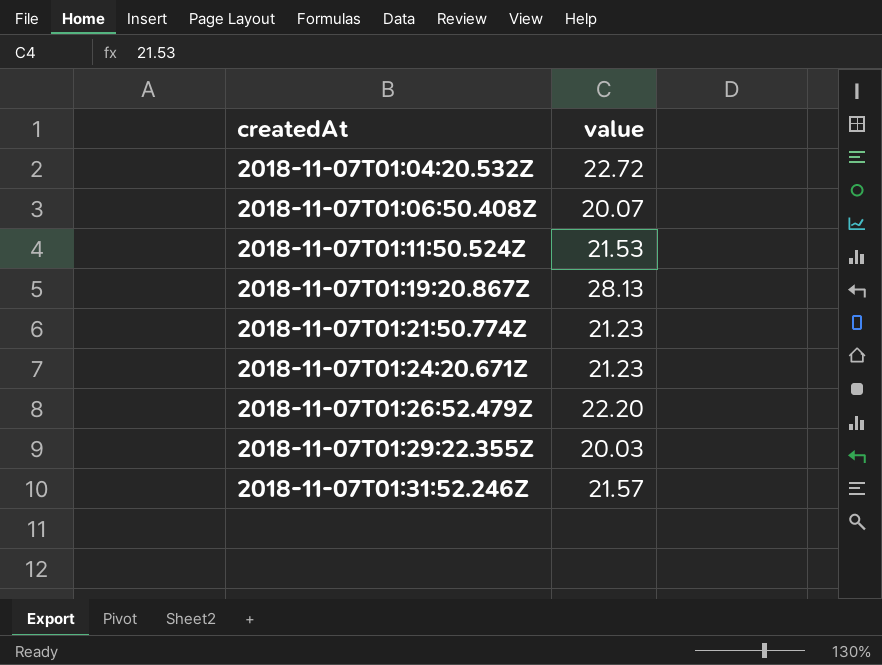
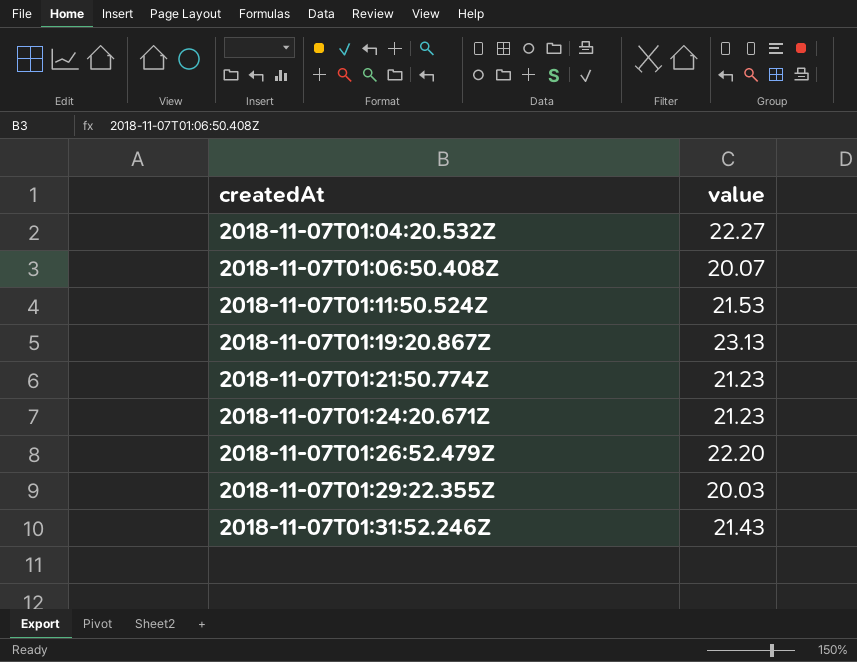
2018-11-07T01:04:20.532Z | value: 22.72 -> 22.27
2018-11-07T01:19:20.867Z | value: 28.13 -> 23.13
2018-11-07T01:31:52.246Z | value: 21.57 -> 21.43

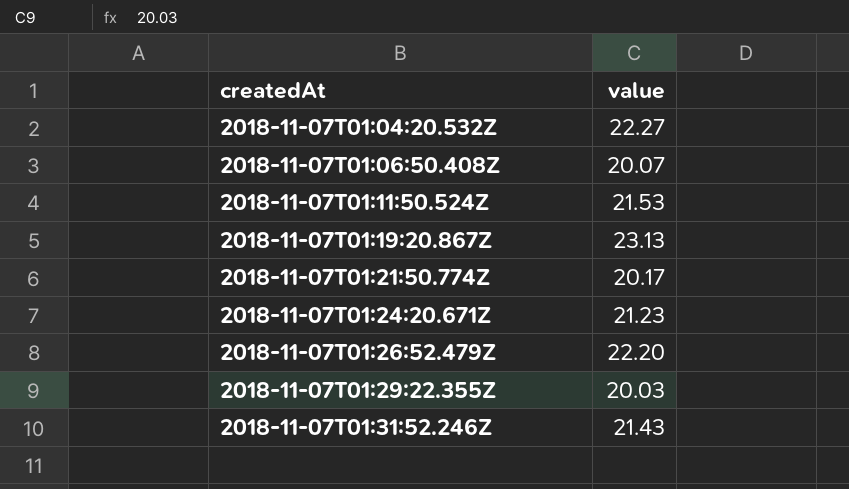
2018-11-07T01:21:50.774Z | value: 21.23 -> 20.17

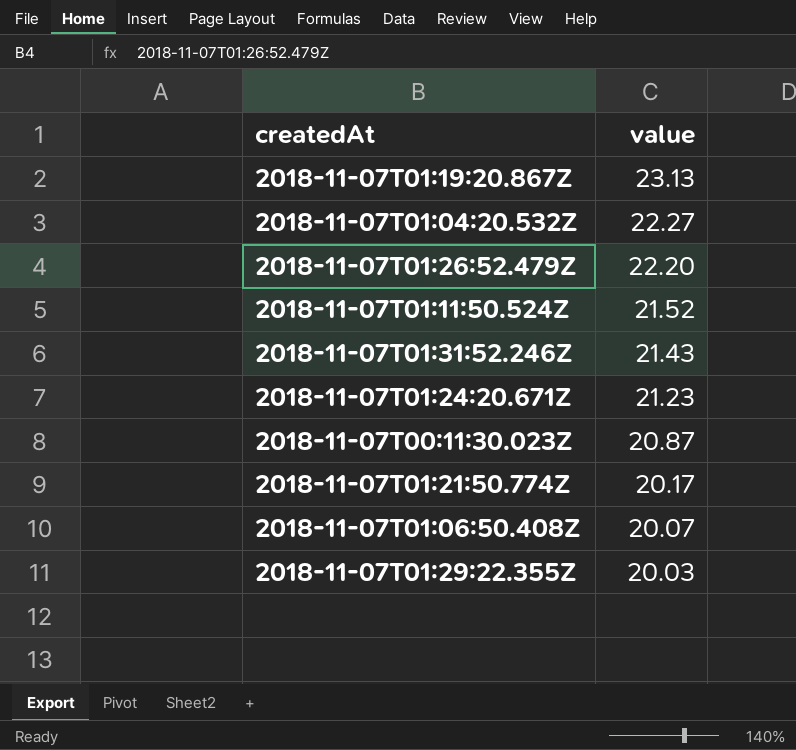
row order: createdAt ascending -> value descending
2018-11-07T01:11:50.524Z | value: 21.53 -> 21.52
row 2018-11-07T00:11:30.023Z: none -> 20.87

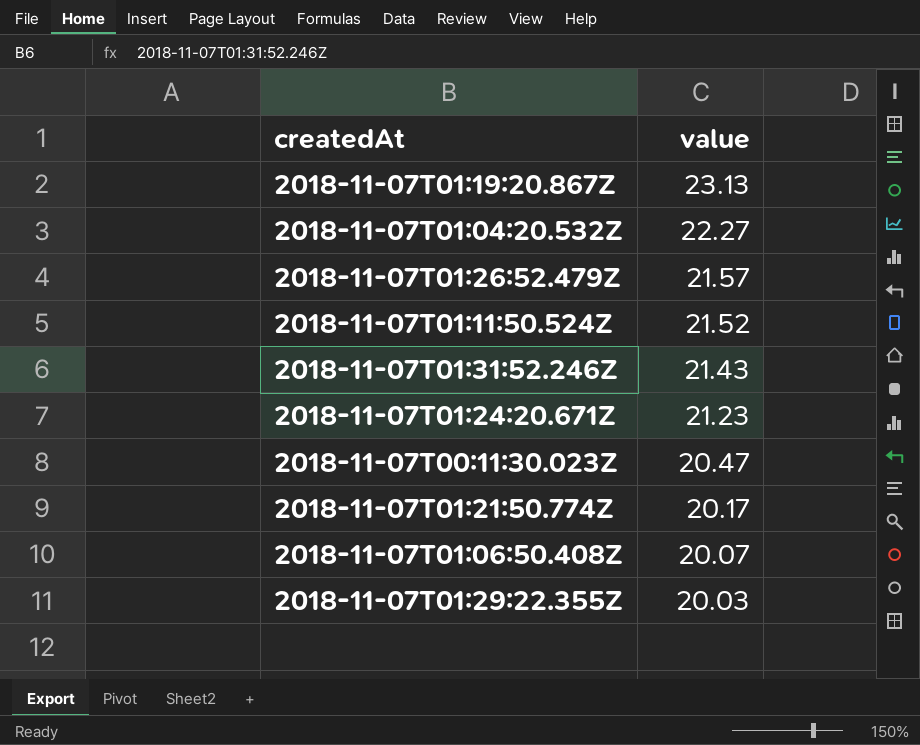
2018-11-07T01:26:52.479Z | value: 22.20 -> 21.57
2018-11-07T00:11:30.023Z | value: 20.87 -> 20.47

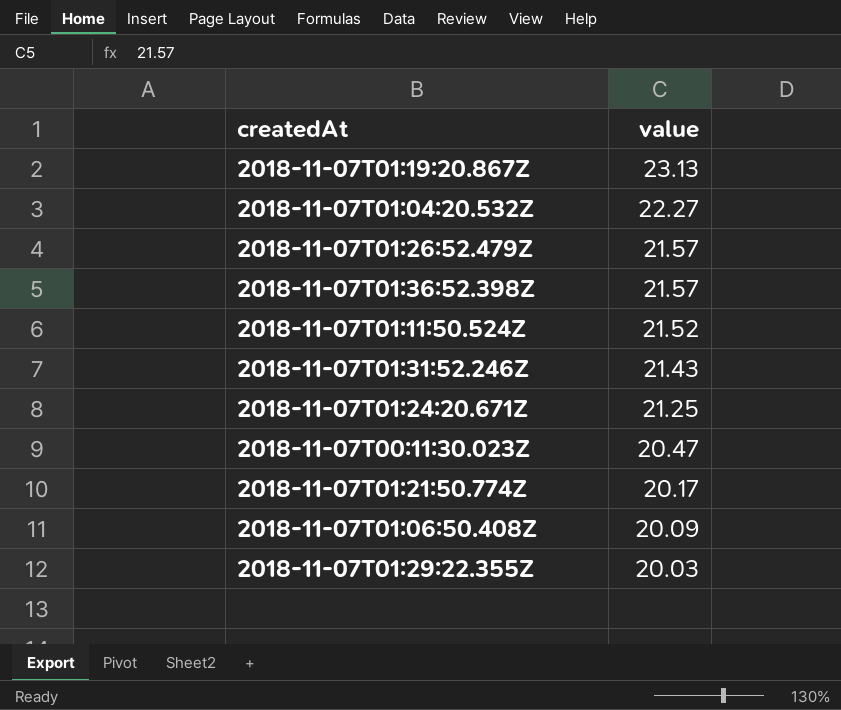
row 2018-11-07T01:36:52.398Z: none -> 21.57
2018-11-07T01:24:20.671Z | value: 21.23 -> 21.25
2018-11-07T01:06:50.408Z | value: 20.07 -> 20.09

